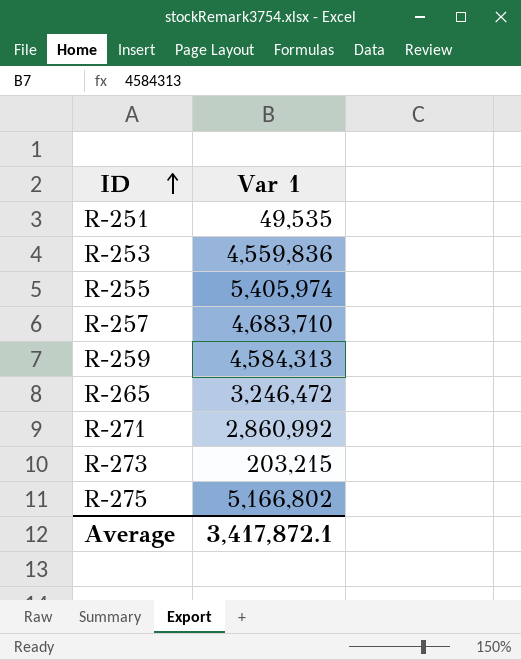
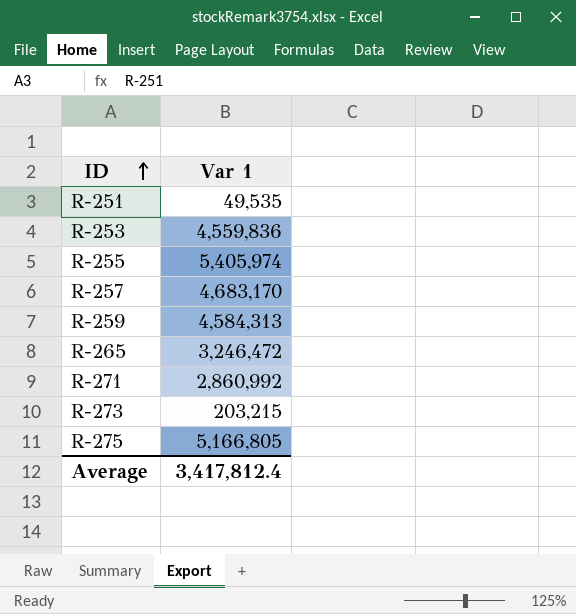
R-257 | Var 1: 4,683,710 -> 4,683,170
R-275 | Var 1: 5,166,802 -> 5,166,805
Average | Var 1: 3,417,872.1 -> 3,417,812.4

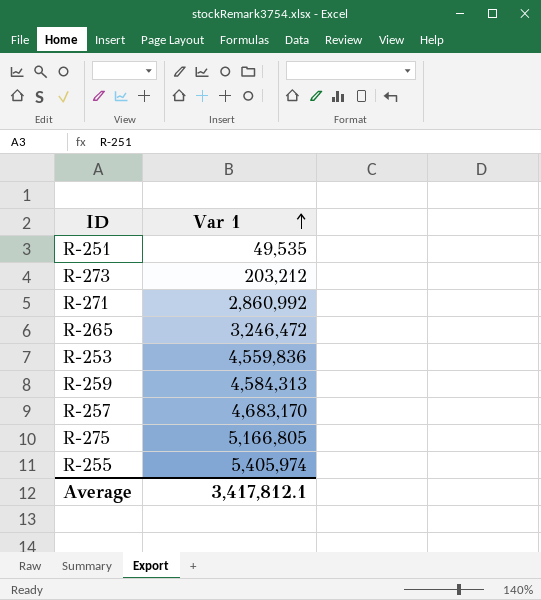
row order: ID ascending -> Var 1 ascending
R-273 | Var 1: 203,215 -> 203,212
Average | Var 1: 3,417,812.4 -> 3,417,812.1

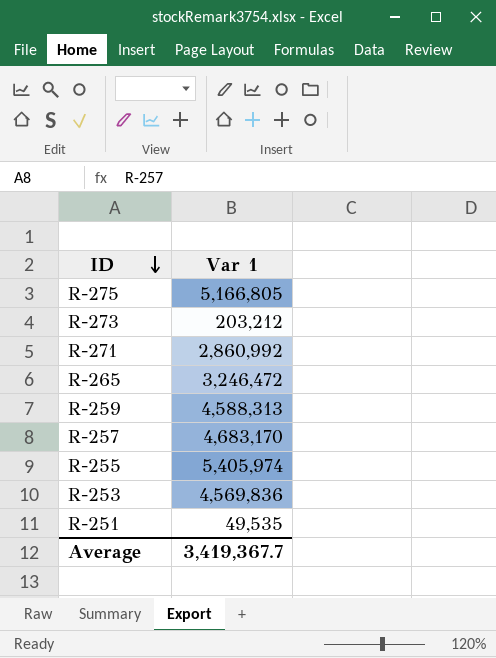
row order: Var 1 ascending -> ID descending
R-259 | Var 1: 4,584,313 -> 4,588,313
R-253 | Var 1: 4,559,836 -> 4,569,836
Average | Var 1: 3,417,812.1 -> 3,419,367.7

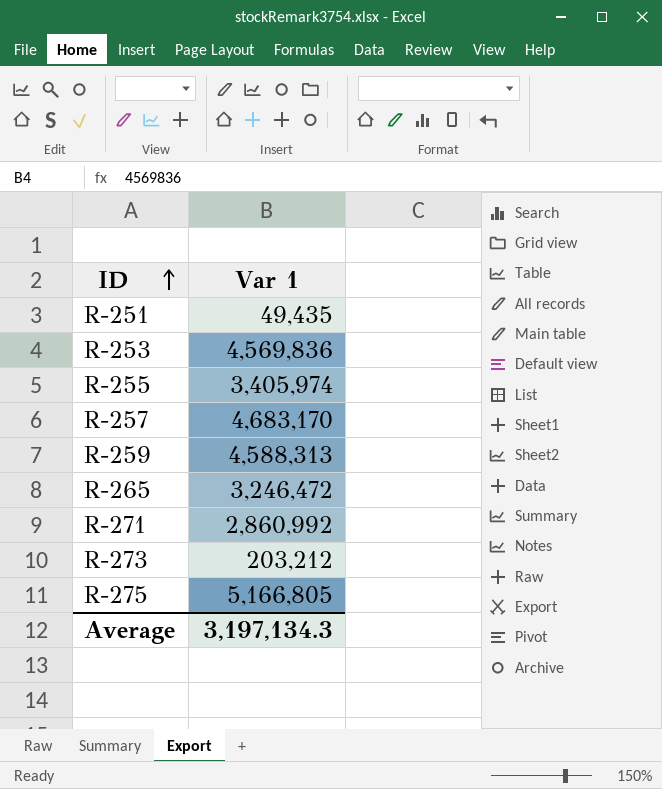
row order: ID descending -> ID ascending
R-251 | Var 1: 49,535 -> 49,435
R-255 | Var 1: 5,405,974 -> 3,405,974
Average | Var 1: 3,419,367.7 -> 3,197,134.3

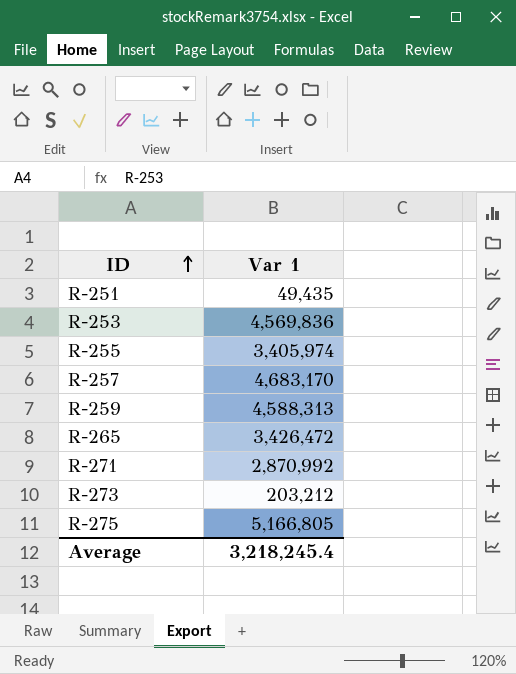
R-265 | Var 1: 3,246,472 -> 3,426,472
R-271 | Var 1: 2,860,992 -> 2,870,992
Average | Var 1: 3,197,134.3 -> 3,218,245.4

